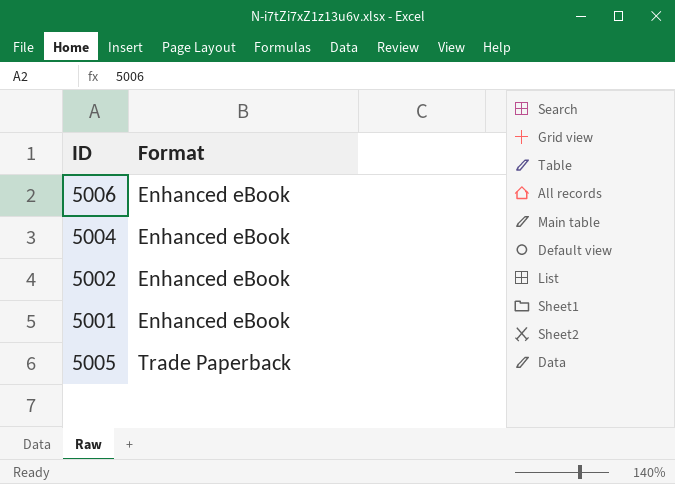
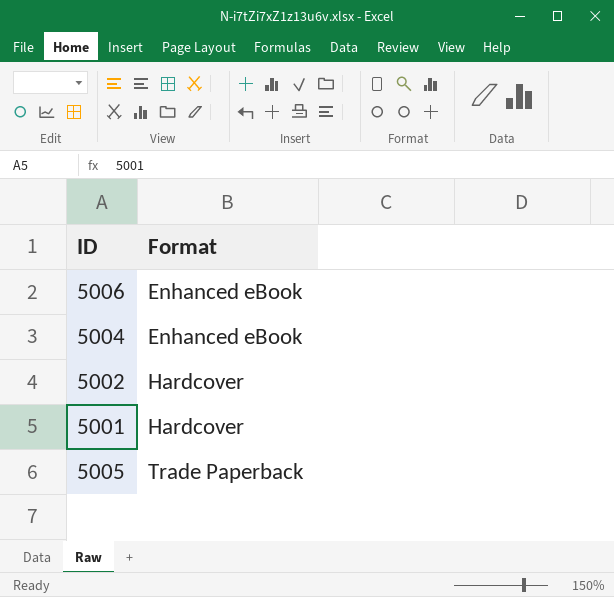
5002 | Format: Enhanced eBook -> Hardcover
5001 | Format: Enhanced eBook -> Hardcover

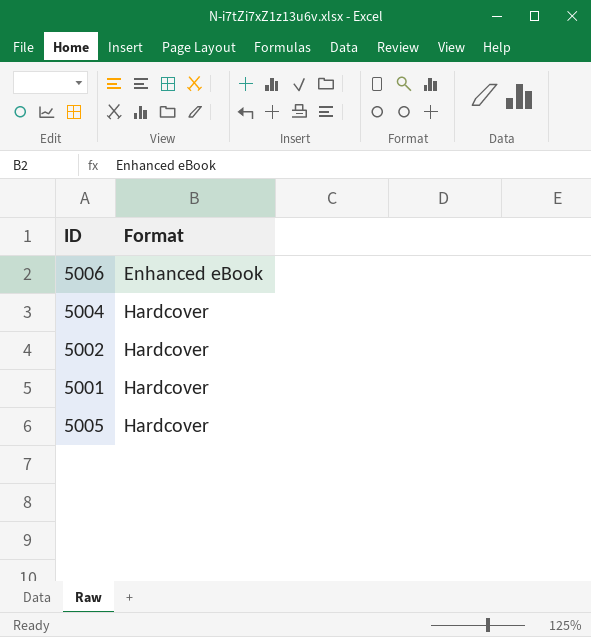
5004 | Format: Enhanced eBook -> Hardcover
5005 | Format: Trade Paperback -> Hardcover

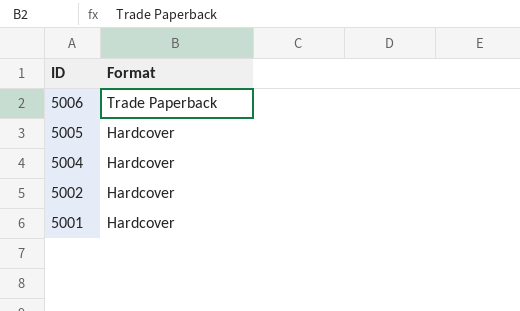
row order: Format ascending -> ID descending
5006 | Format: Enhanced eBook -> Trade Paperback

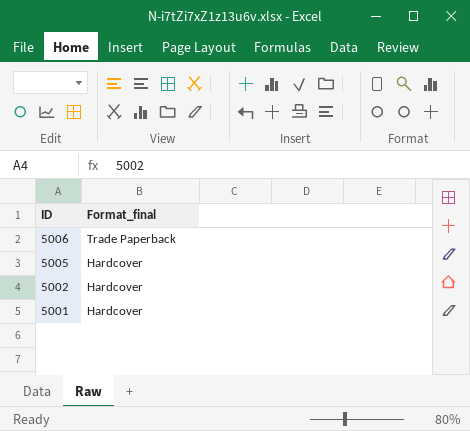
column name: Format -> Format_final
row 5004: Hardcover -> none

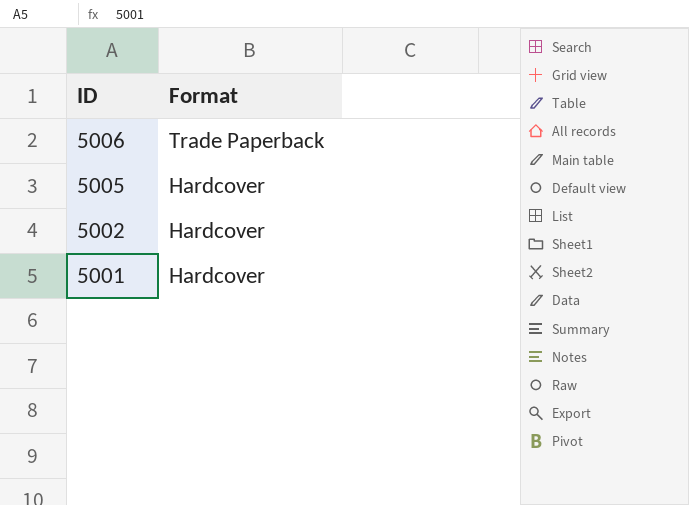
column name: Format_final -> Format

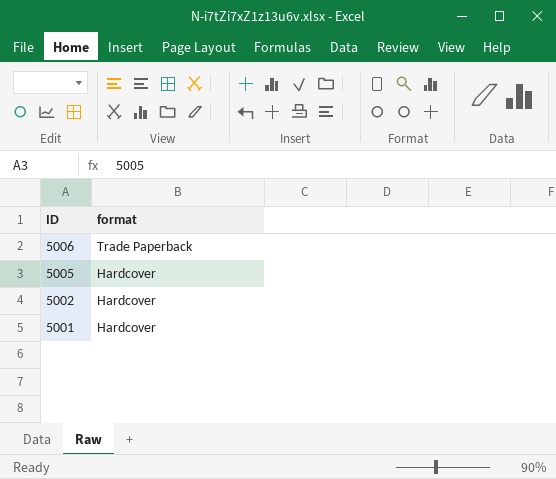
column name: Format -> format

